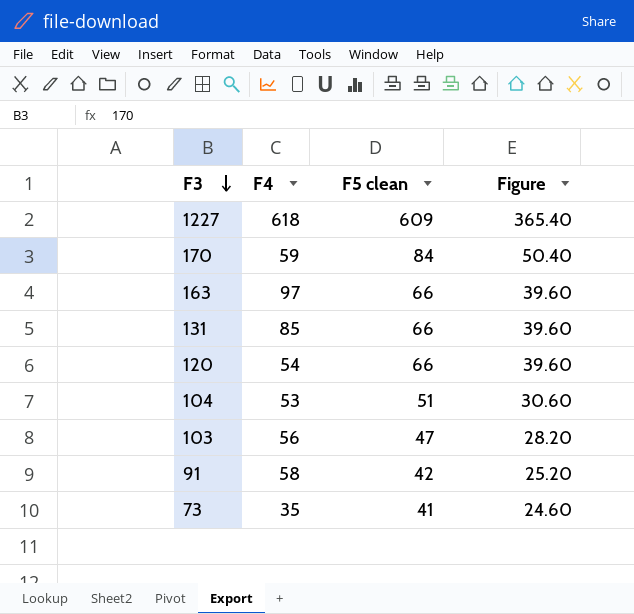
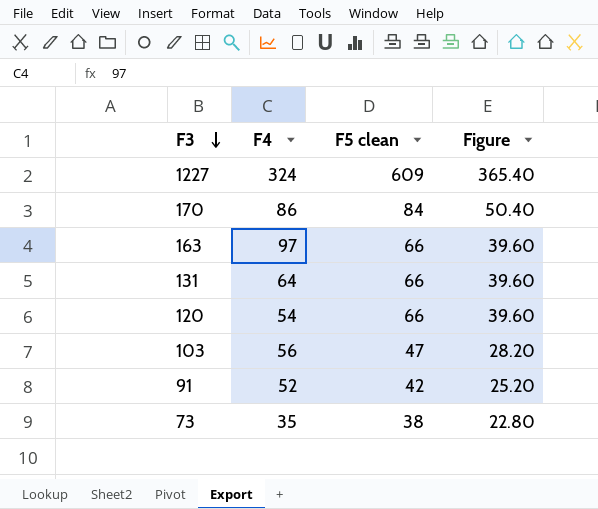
row 104: 53 | 51 | 30.60 -> none
1227 | F4: 618 -> 324
170 | F4: 59 -> 86
131 | F4: 85 -> 64
91 | F4: 58 -> 52
73 | F5 clean: 41 -> 38
73 | Figure: 24.60 -> 22.80

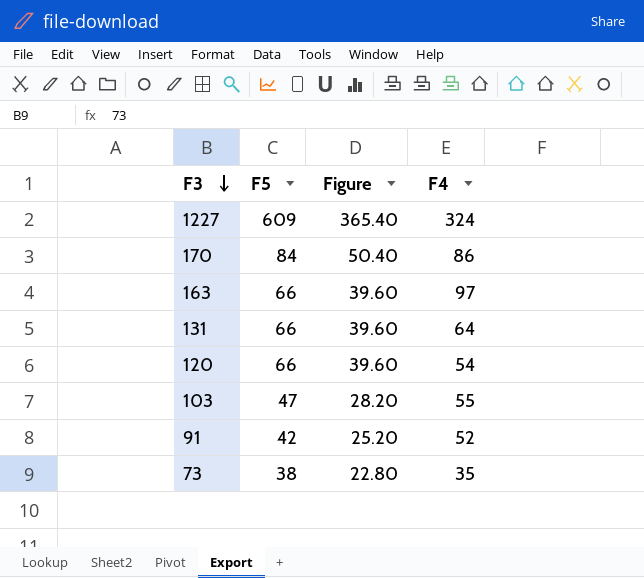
column name: F5 clean -> F5
column F4 | position: 2 -> 4
103 | F4: 56 -> 55

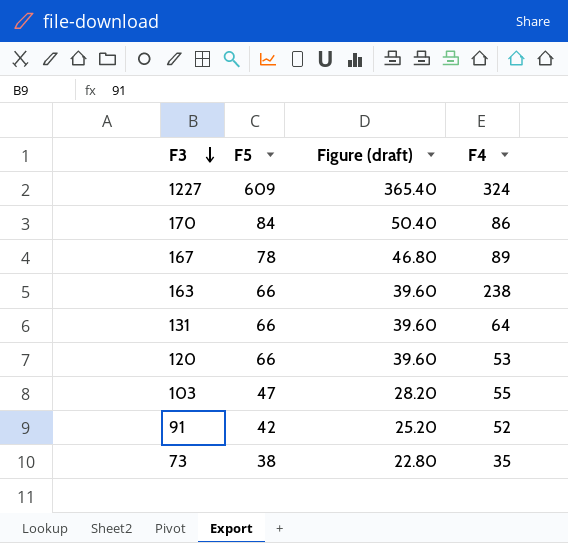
column name: Figure -> Figure (draft)
row 167: none -> 78 | 46.80 | 89
163 | F4: 97 -> 238
120 | F4: 54 -> 53

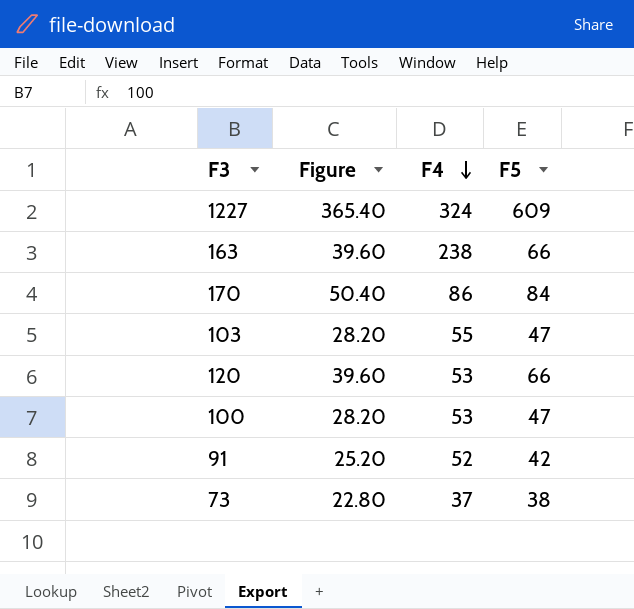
row order: F3 descending -> F4 descending
column name: Figure (draft) -> Figure
column F5 | position: 2 -> 4
row 167: 78 | 46.80 | 89 -> none
row 131: 66 | 39.60 | 64 -> none
row 100: none -> 28.20 | 53 | 47
73 | F4: 35 -> 37

